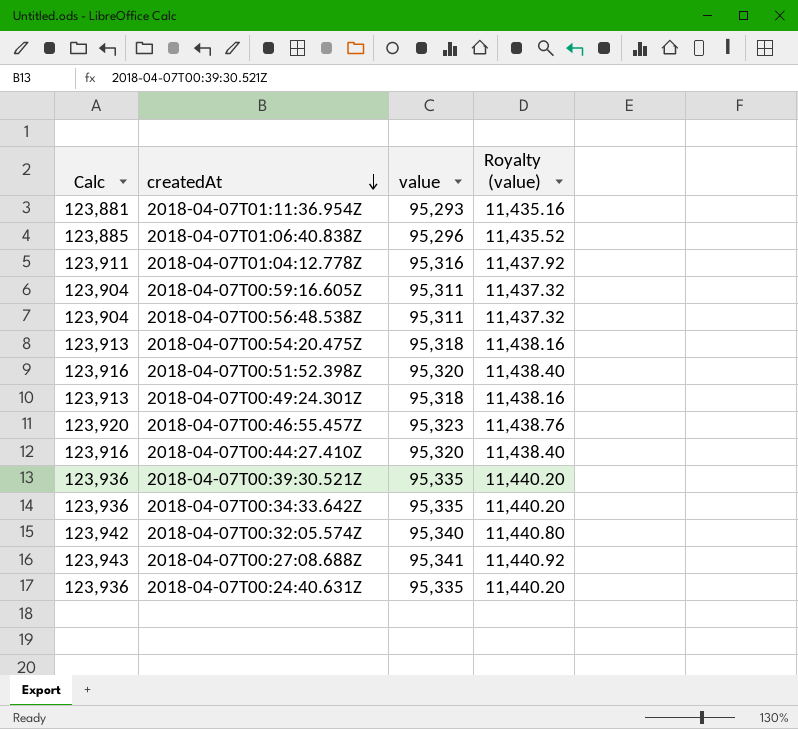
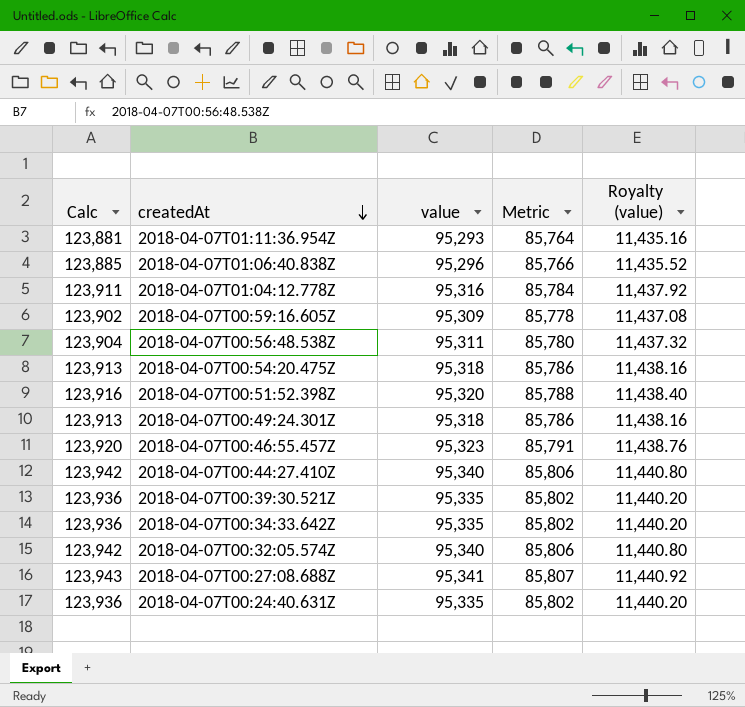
column Metric | formula: none -> [value] * 0.9
2018-04-07T00:59:16.605Z | Calc: 123,904 -> 123,902
2018-04-07T00:59:16.605Z | value: 95,311 -> 95,309
2018-04-07T00:59:16.605Z | Royalty (value): 11,437.32 -> 11,437.08
2018-04-07T00:44:27.410Z | Calc: 123,916 -> 123,942
2018-04-07T00:44:27.410Z | value: 95,320 -> 95,340
2018-04-07T00:44:27.410Z | Royalty (value): 11,438.40 -> 11,440.80

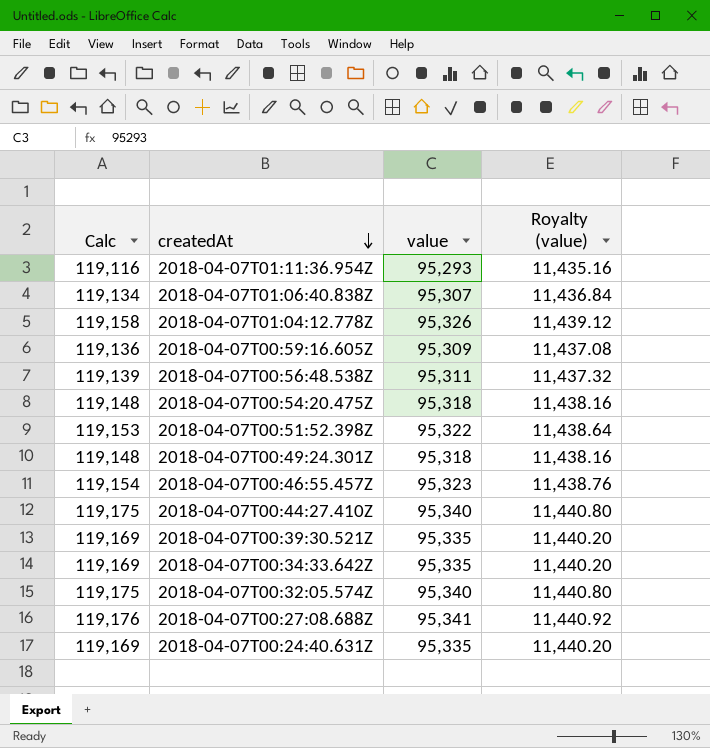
column Metric | formula: [value] * 0.9 -> none
column Calc | formula: [value] * 1.3 -> [value] * 1.25
2018-04-07T01:06:40.838Z | value: 95,296 -> 95,307
2018-04-07T01:06:40.838Z | Royalty (value): 11,435.52 -> 11,436.84
2018-04-07T01:04:12.778Z | value: 95,316 -> 95,326
2018-04-07T01:04:12.778Z | Royalty (value): 11,437.92 -> 11,439.12
2018-04-07T00:51:52.398Z | value: 95,320 -> 95,322
2018-04-07T00:51:52.398Z | Royalty (value): 11,438.40 -> 11,438.64

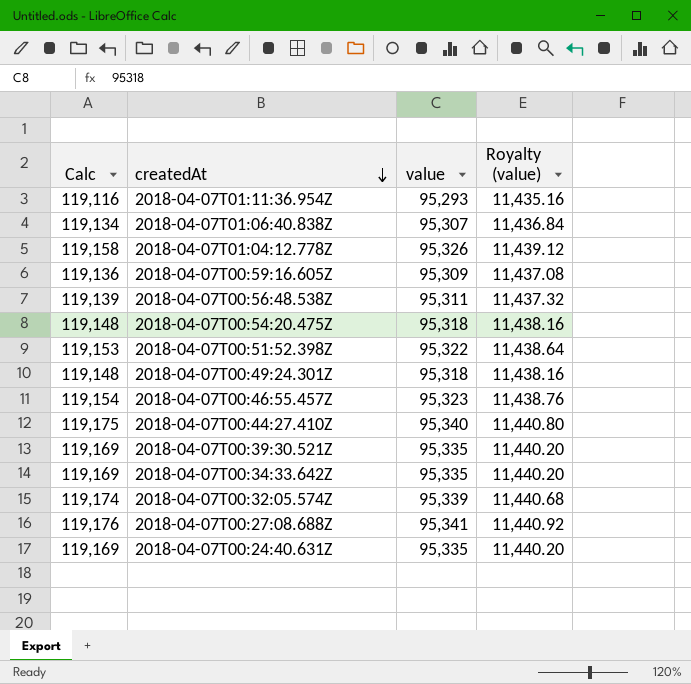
2018-04-07T00:32:05.574Z | Calc: 119,175 -> 119,174
2018-04-07T00:32:05.574Z | value: 95,340 -> 95,339
2018-04-07T00:32:05.574Z | Royalty (value): 11,440.80 -> 11,440.68

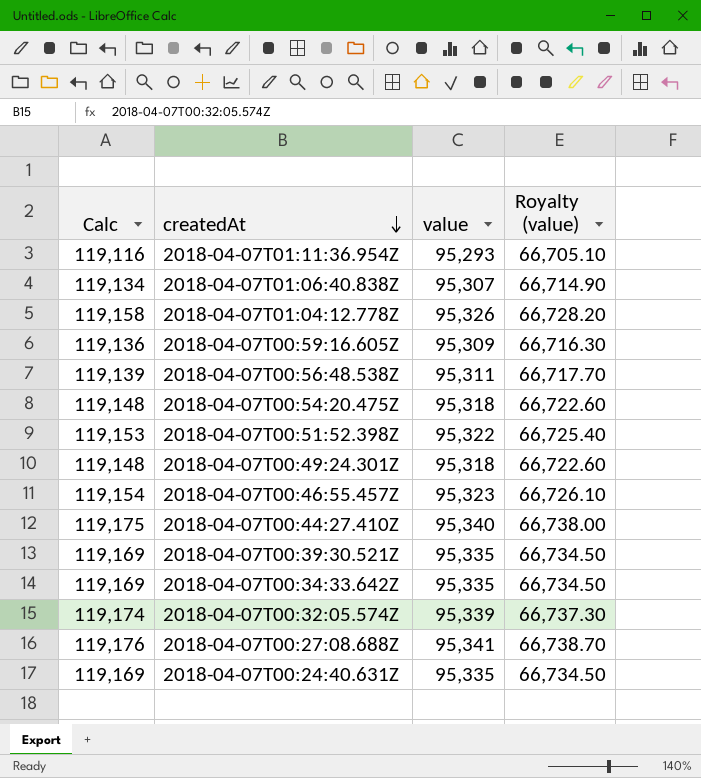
column Royalty (value) | formula: [value] * 0.12 -> [value] * 0.7

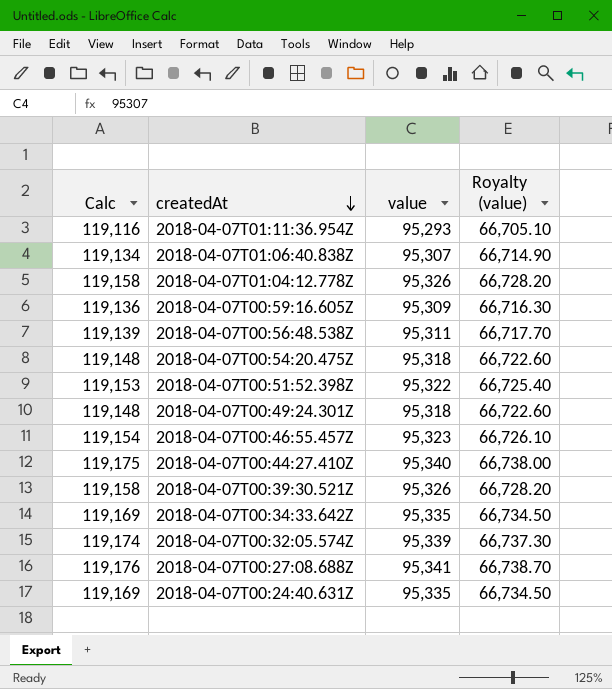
2018-04-07T00:39:30.521Z | Calc: 119,169 -> 119,158
2018-04-07T00:39:30.521Z | value: 95,335 -> 95,326
2018-04-07T00:39:30.521Z | Royalty (value): 66,734.50 -> 66,728.20

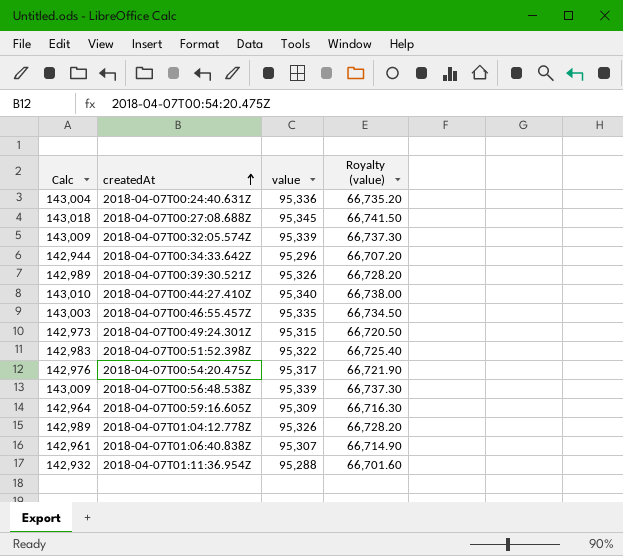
row order: createdAt descending -> createdAt ascending
column Calc | formula: [value] * 1.25 -> [value] * 1.5
2018-04-07T00:24:40.631Z | value: 95,335 -> 95,336
2018-04-07T00:24:40.631Z | Royalty (value): 66,734.50 -> 66,735.20
2018-04-07T00:27:08.688Z | value: 95,341 -> 95,345
2018-04-07T00:27:08.688Z | Royalty (value): 66,738.70 -> 66,741.50
2018-04-07T00:34:33.642Z | value: 95,335 -> 95,296
2018-04-07T00:34:33.642Z | Royalty (value): 66,734.50 -> 66,707.20
2018-04-07T00:46:55.457Z | value: 95,323 -> 95,335
2018-04-07T00:46:55.457Z | Royalty (value): 66,726.10 -> 66,734.50
2018-04-07T00:49:24.301Z | value: 95,318 -> 95,315
2018-04-07T00:49:24.301Z | Royalty (value): 66,722.60 -> 66,720.50
2018-04-07T00:54:20.475Z | value: 95,318 -> 95,317
2018-04-07T00:54:20.475Z | Royalty (value): 66,722.60 -> 66,721.90
2018-04-07T00:56:48.538Z | value: 95,311 -> 95,339
2018-04-07T00:56:48.538Z | Royalty (value): 66,717.70 -> 66,737.30
2018-04-07T01:11:36.954Z | value: 95,293 -> 95,288
2018-04-07T01:11:36.954Z | Royalty (value): 66,705.10 -> 66,701.60

